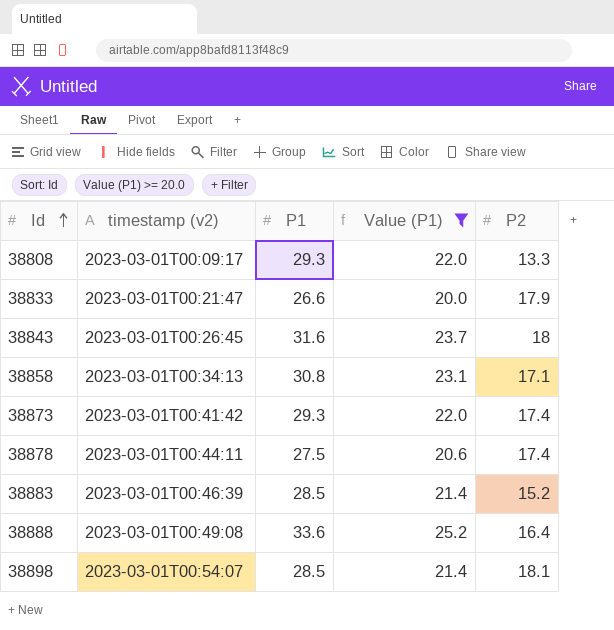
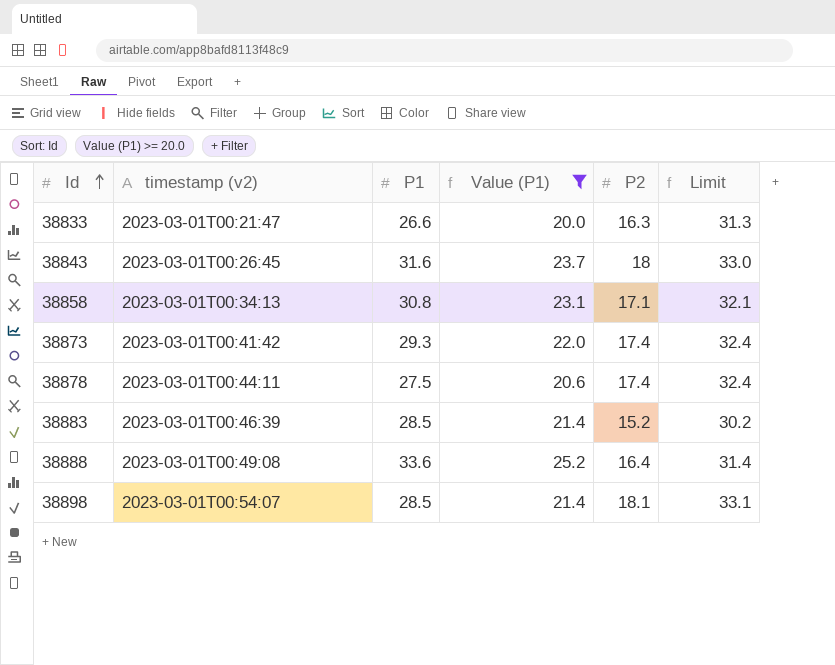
column Limit | formula: none -> [P2] + 15
row 38808: 2023-03-01T00:09:17 | 29.3 | 22.0 | 13.3 -> none
38833 | P2: 17.9 -> 16.3

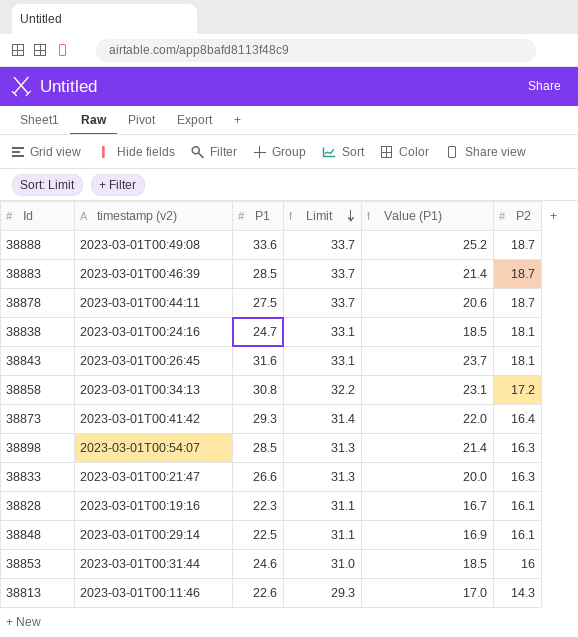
filter: Value (P1) >= 20.0 -> none
row order: Id ascending -> Limit descending
column Limit | position: 6 -> 4
38888 | Limit: 31.4 -> 33.7
38888 | P2: 16.4 -> 18.7
38883 | Limit: 30.2 -> 33.7
38883 | P2: 15.2 -> 18.7
38878 | Limit: 32.4 -> 33.7
38878 | P2: 17.4 -> 18.7
38843 | Limit: 33.0 -> 33.1
38843 | P2: 18 -> 18.1
38858 | Limit: 32.1 -> 32.2
38858 | P2: 17.1 -> 17.2
38873 | Limit: 32.4 -> 31.4
38873 | P2: 17.4 -> 16.4
38898 | Limit: 33.1 -> 31.3
38898 | P2: 18.1 -> 16.3

